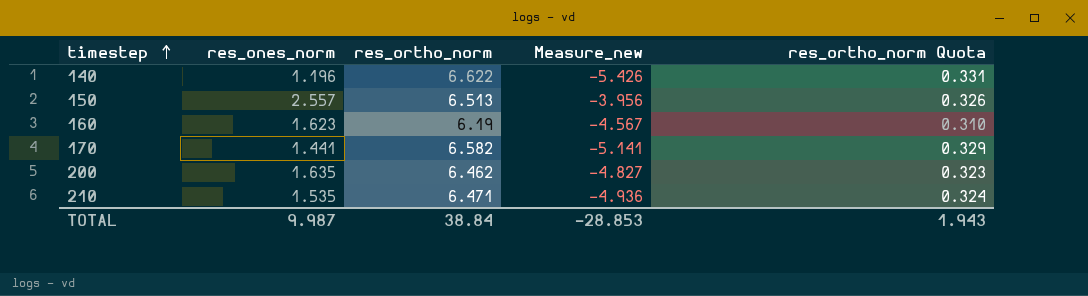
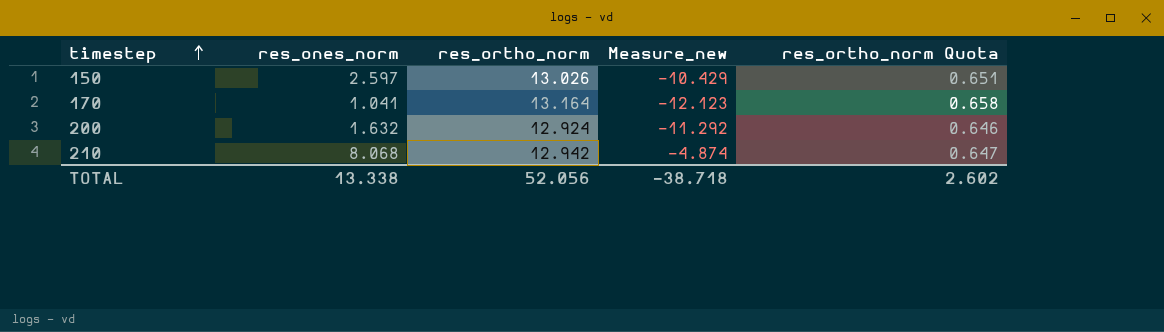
row 140: 1.196 | 6.622 | -5.426 | 0.331 -> none
row 160: 1.623 | 6.19 | -4.567 | 0.310 -> none
150 | res_ones_norm: 2.557 -> 2.597
150 | res_ortho_norm: 6.513 -> 13.026
150 | Measure_new: -3.956 -> -10.429
150 | res_ortho_norm Quota: 0.326 -> 0.651
170 | res_ones_norm: 1.441 -> 1.041
170 | res_ortho_norm: 6.582 -> 13.164
170 | Measure_new: -5.141 -> -12.123
170 | res_ortho_norm Quota: 0.329 -> 0.658
200 | res_ones_norm: 1.635 -> 1.632
200 | res_ortho_norm: 6.462 -> 12.924
200 | Measure_new: -4.827 -> -11.292
200 | res_ortho_norm Quota: 0.323 -> 0.646
210 | res_ones_norm: 1.535 -> 8.068
210 | res_ortho_norm: 6.471 -> 12.942
210 | Measure_new: -4.936 -> -4.874
210 | res_ortho_norm Quota: 0.324 -> 0.647
TOTAL | res_ones_norm: 9.987 -> 13.338
TOTAL | res_ortho_norm: 38.84 -> 52.056
TOTAL | Measure_new: -28.853 -> -38.718
TOTAL | res_ortho_norm Quota: 1.943 -> 2.602

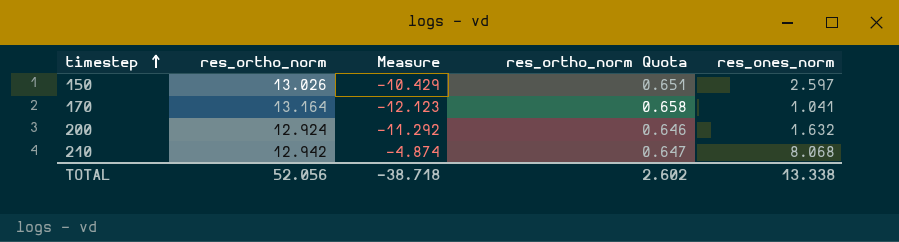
column name: Measure_new -> Measure
column res_ones_norm | position: 2 -> 5

